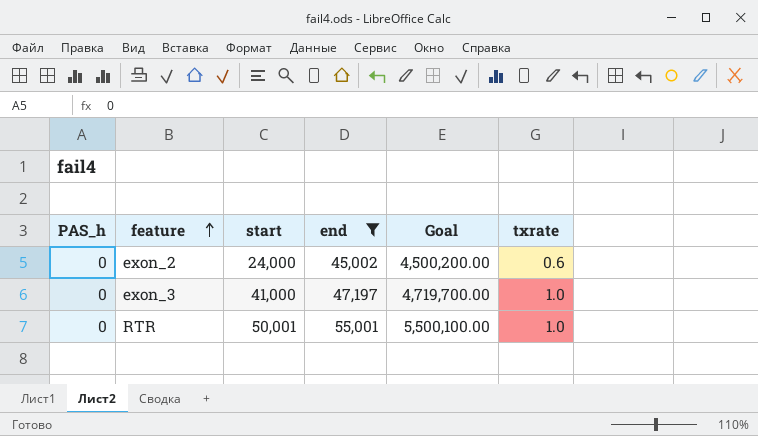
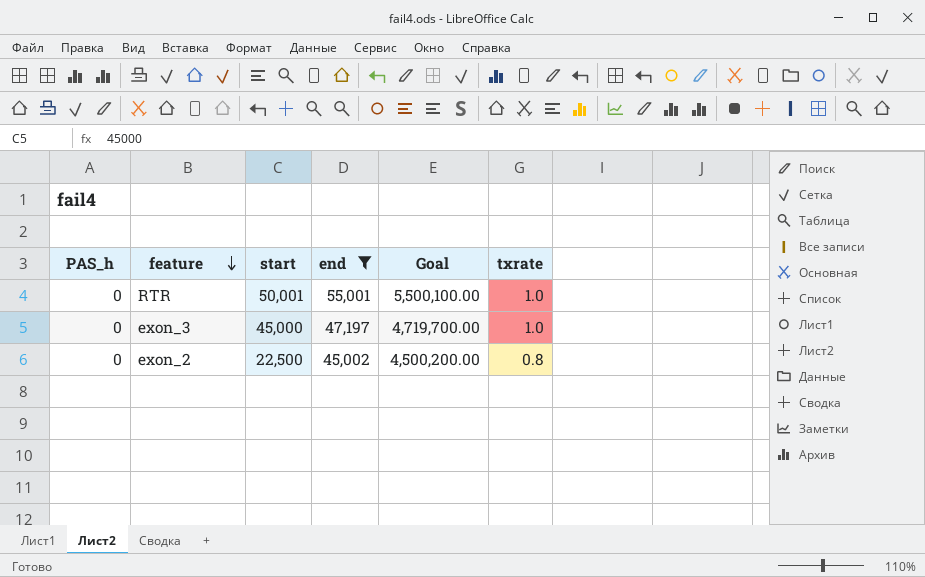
row order: feature ascending -> feature descending
exon_3 | start: 41,000 -> 45,000
exon_2 | start: 24,000 -> 22,500
exon_2 | txrate: 0.6 -> 0.8

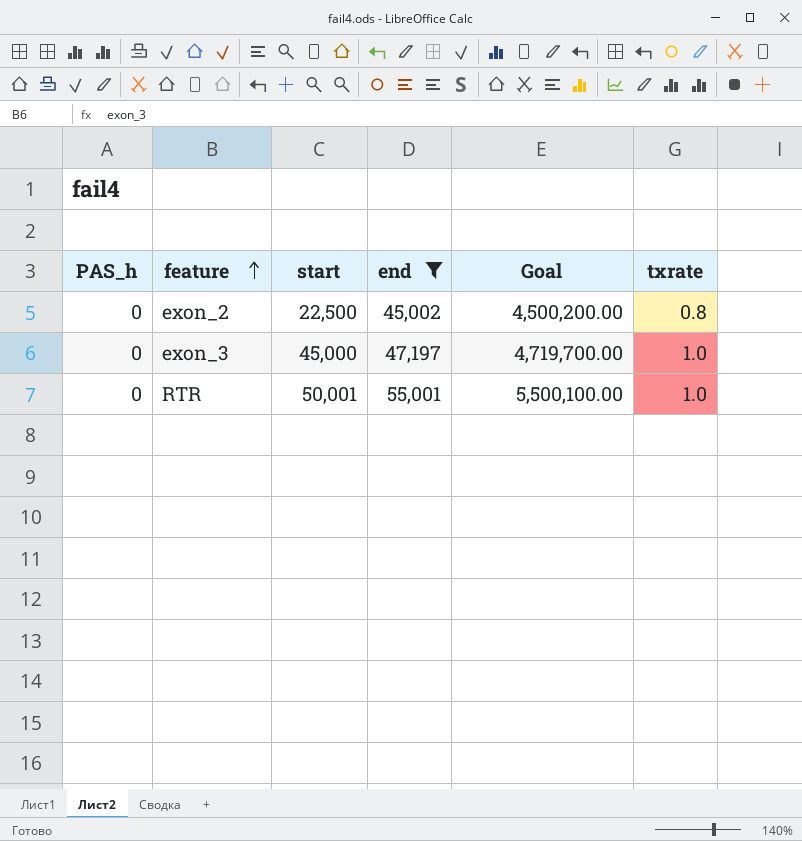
row order: feature descending -> feature ascending

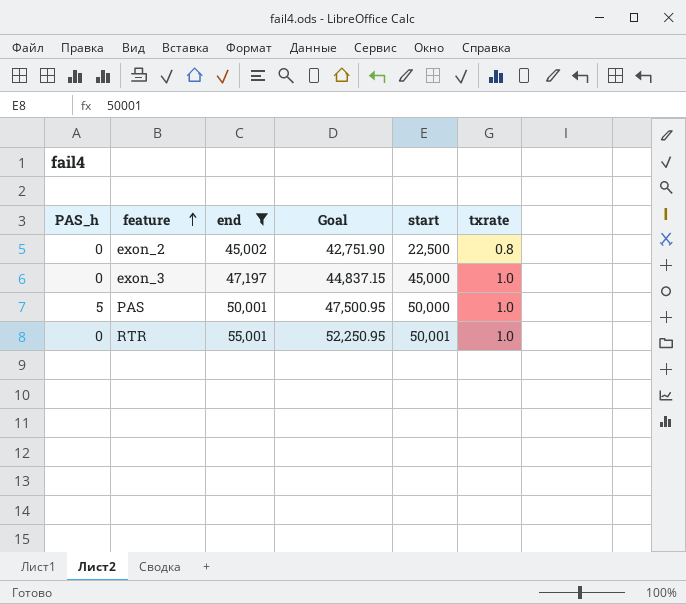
column Goal | formula: [end] * 100 -> [end] * 0.95
column start | position: 3 -> 5
row PAS: none -> 5 | 50,001 | 47,500.95 | 50,000 | 1.0

